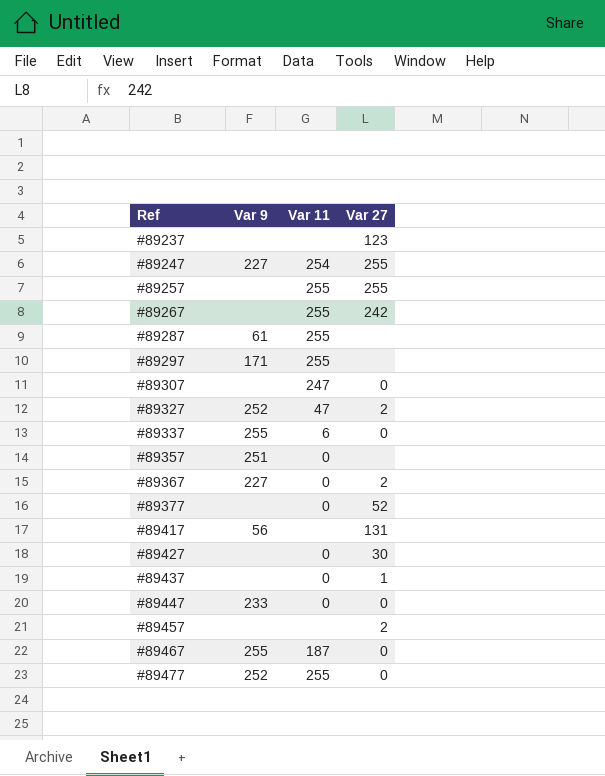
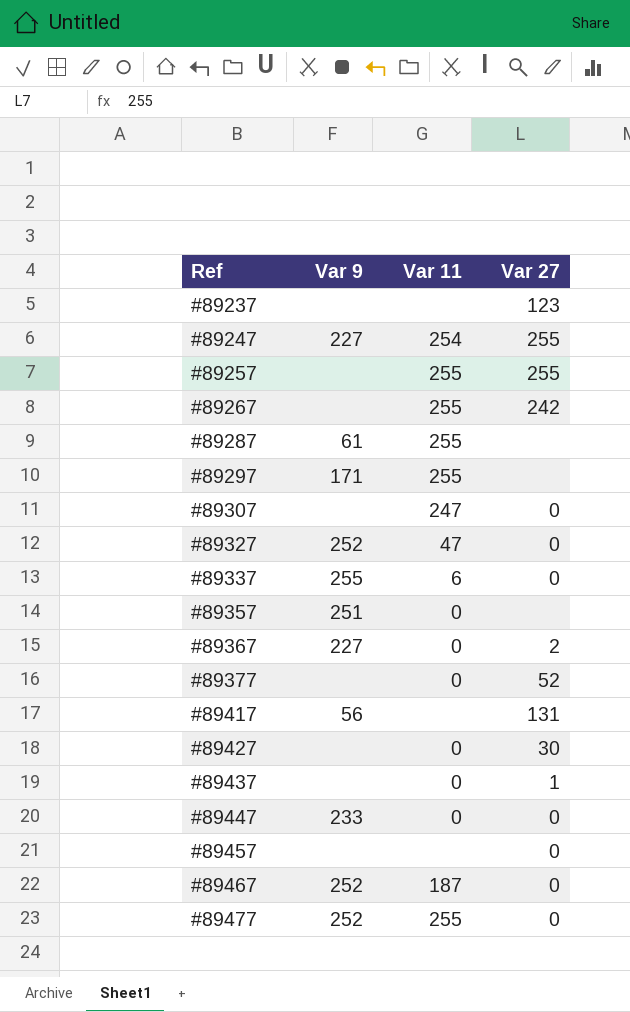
#89327 | Var 27: 2 -> 0
#89457 | Var 27: 2 -> 0
#89467 | Var 9: 255 -> 252

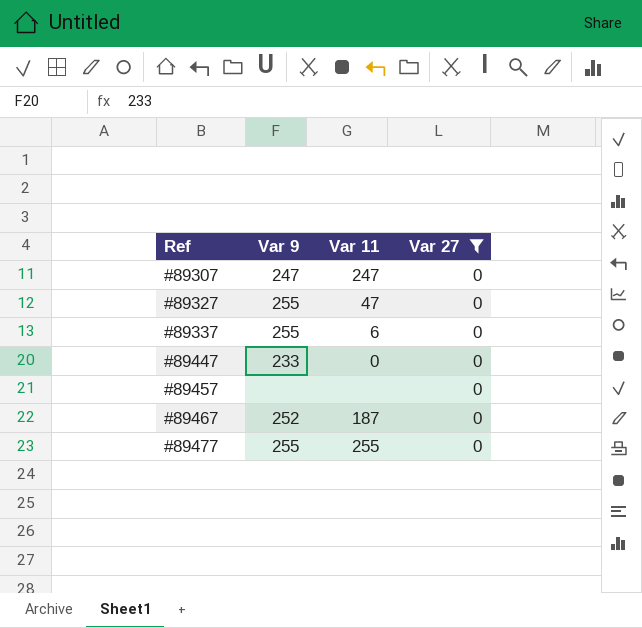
filter: none -> Var 27 = 0
#89307 | Var 9: none -> 247
#89327 | Var 9: 252 -> 255
#89477 | Var 9: 252 -> 255

